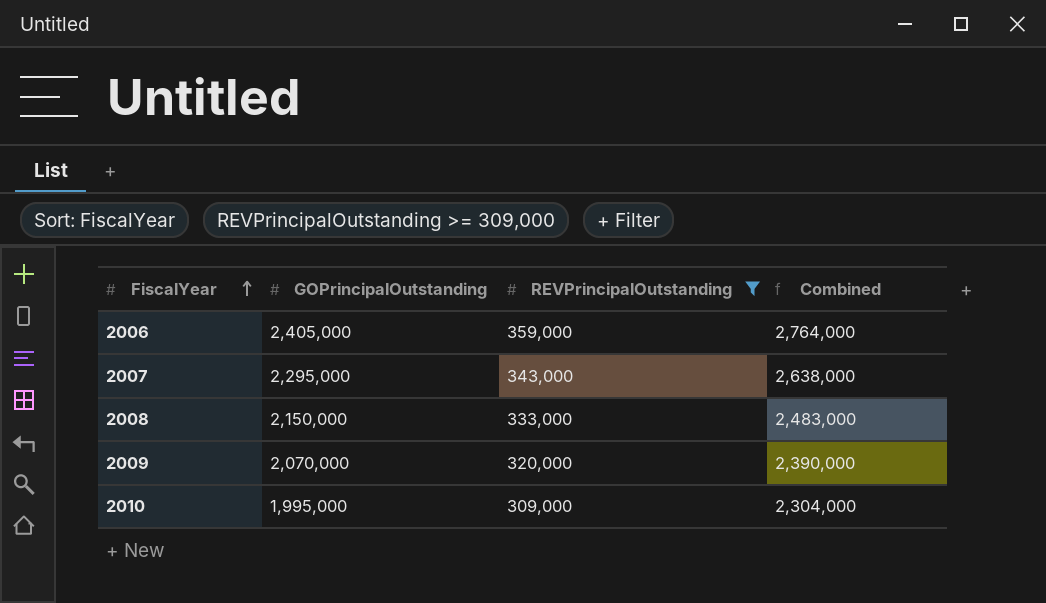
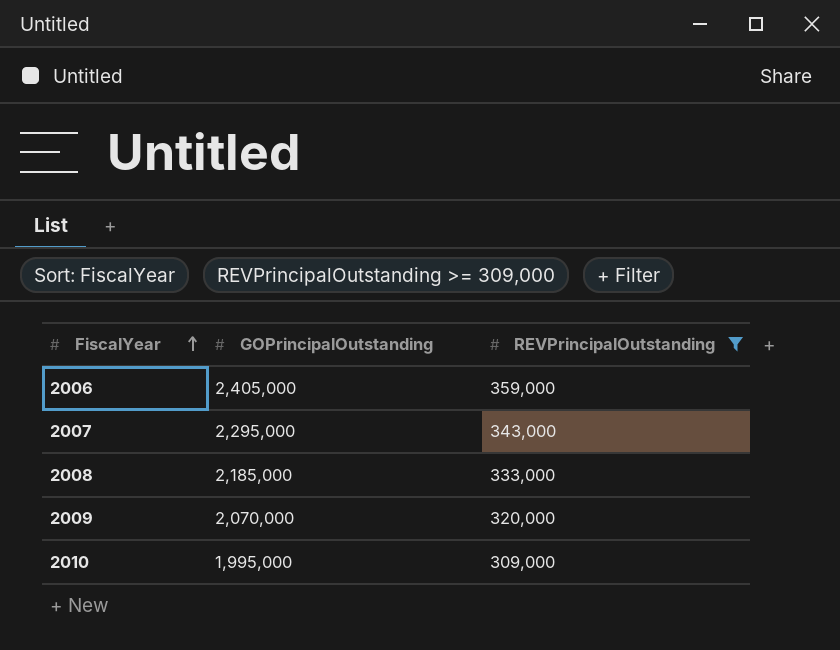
column Combined | formula: [GOPrincipalOutstanding] + [REVPrincipalOutstanding] -> none
2008 | GOPrincipalOutstanding: 2,150,000 -> 2,185,000

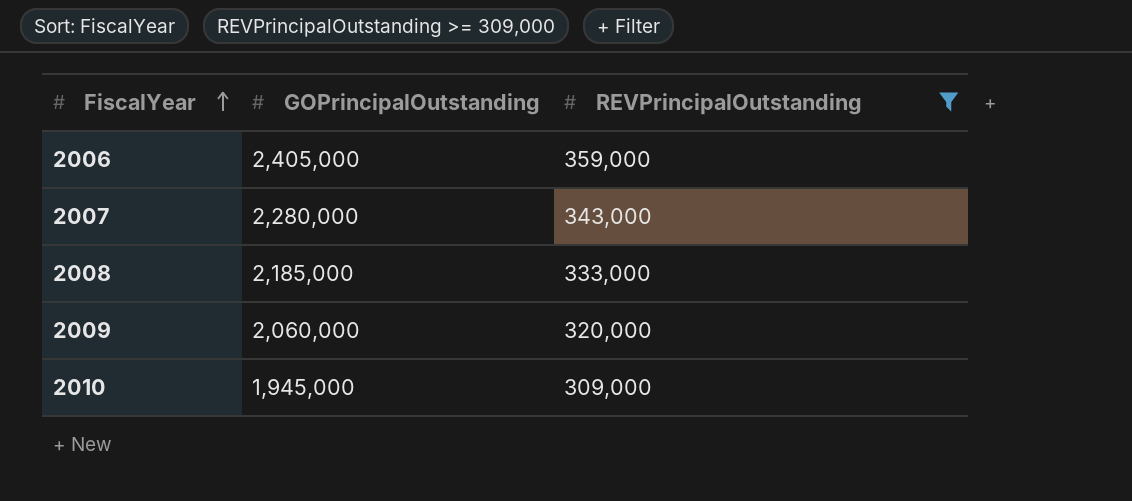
2007 | GOPrincipalOutstanding: 2,295,000 -> 2,280,000
2009 | GOPrincipalOutstanding: 2,070,000 -> 2,060,000
2010 | GOPrincipalOutstanding: 1,995,000 -> 1,945,000

